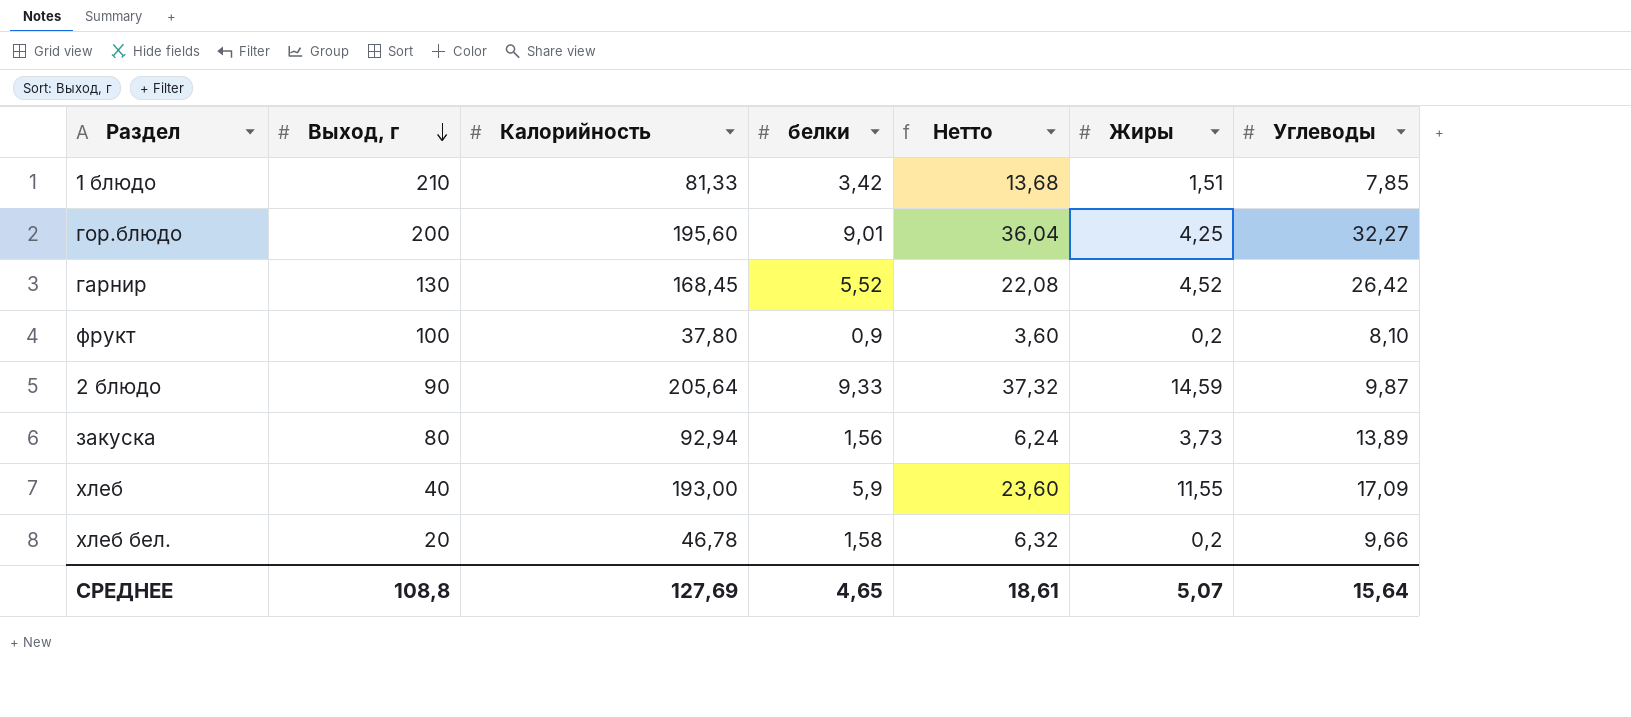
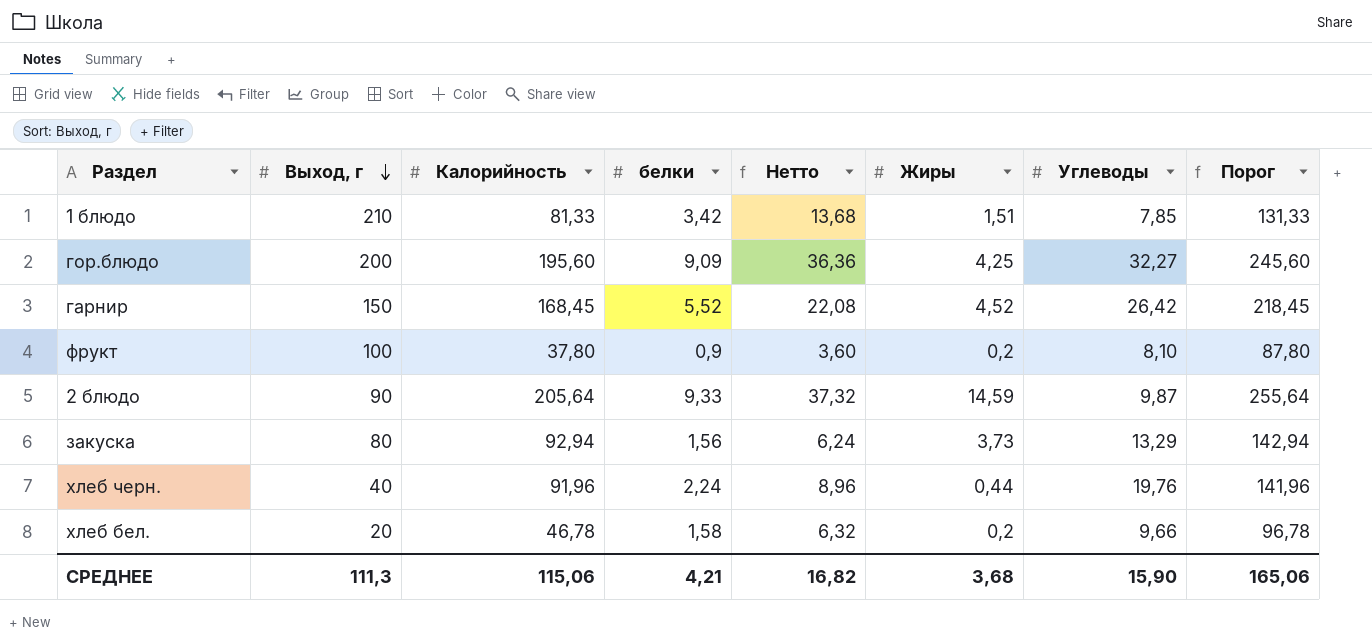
column Порог | formula: none -> [Калорийность] + 50
row хлеб: 40 | 193,00 | 5,9 | 23,60 | 11,55 | 17,09 -> none
гор.блюдо | белки: 9,01 -> 9,09
гор.блюдо | Нетто: 36,04 -> 36,36
гарнир | Выход, г: 130 -> 150
закуска | Углеводы: 13,89 -> 13,29
row хлеб черн.: none -> 40 | 91,96 | 2,24 | 8,96 | 0,44 | 19,76 | 141,96
СРЕДНЕЕ | Выход, г: 108,8 -> 111,3
СРЕДНЕЕ | Калорийность: 127,69 -> 115,06
СРЕДНЕЕ | белки: 4,65 -> 4,21
СРЕДНЕЕ | Нетто: 18,61 -> 16,82
СРЕДНЕЕ | Жиры: 5,07 -> 3,68
СРЕДНЕЕ | Углеводы: 15,64 -> 15,90

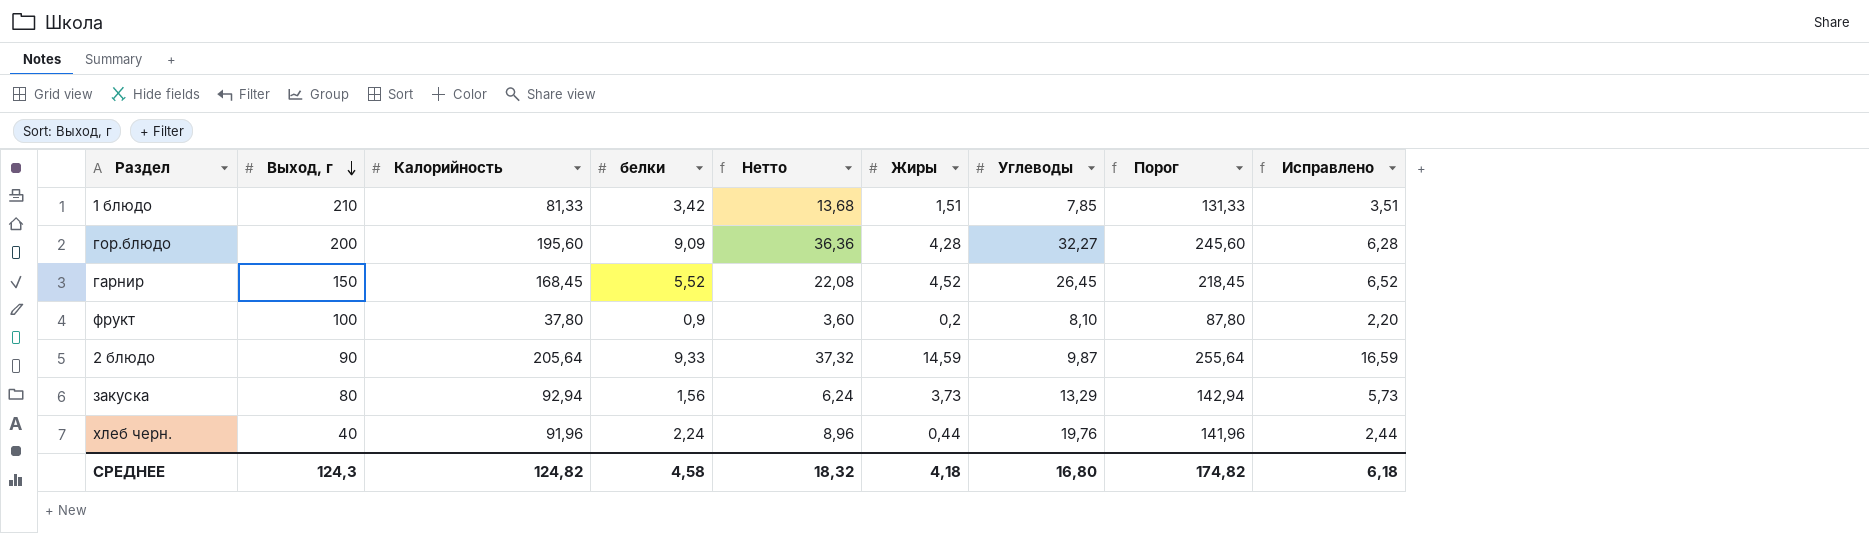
column Исправлено | formula: none -> [Жиры] + 2
row хлеб бел.: 20 | 46,78 | 1,58 | 6,32 | 0,2 | 9,66 | 96,78 -> none
гор.блюдо | Жиры: 4,25 -> 4,28
гарнир | Углеводы: 26,42 -> 26,45
СРЕДНЕЕ | Выход, г: 111,3 -> 124,3
СРЕДНЕЕ | Калорийность: 115,06 -> 124,82
СРЕДНЕЕ | белки: 4,21 -> 4,58
СРЕДНЕЕ | Нетто: 16,82 -> 18,32
СРЕДНЕЕ | Жиры: 3,68 -> 4,18
СРЕДНЕЕ | Углеводы: 15,90 -> 16,80
СРЕДНЕЕ | Порог: 165,06 -> 174,82

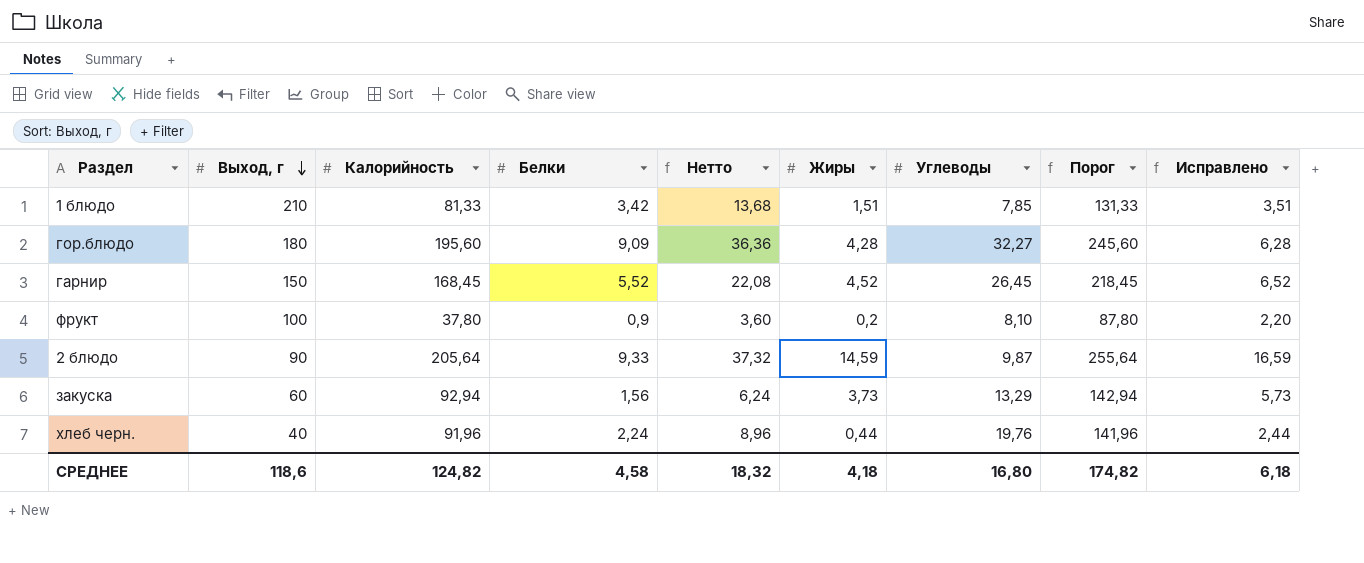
column name: белки -> Белки
гор.блюдо | Выход, г: 200 -> 180
закуска | Выход, г: 80 -> 60
СРЕДНЕЕ | Выход, г: 124,3 -> 118,6

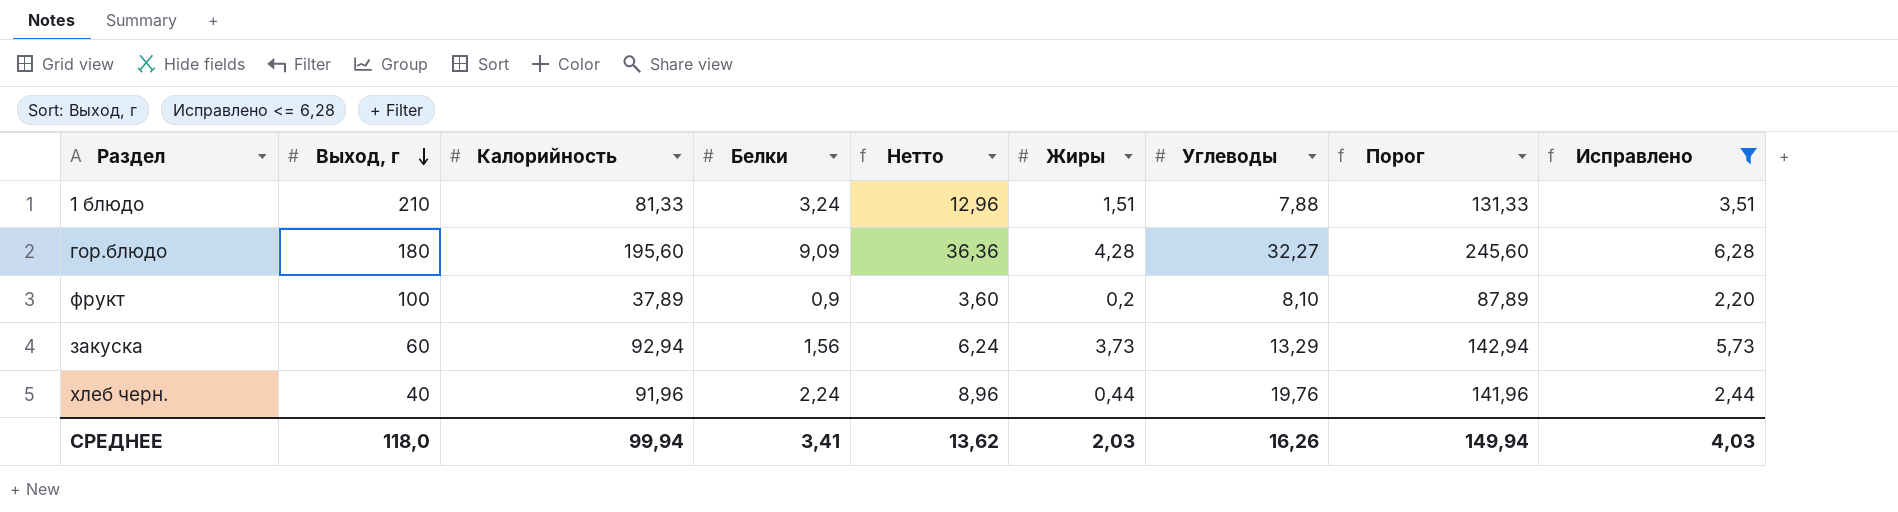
filter: none -> Исправлено <= 6,28
1 блюдо | Белки: 3,42 -> 3,24
1 блюдо | Нетто: 13,68 -> 12,96
1 блюдо | Углеводы: 7,85 -> 7,88
фрукт | Калорийность: 37,80 -> 37,89
фрукт | Порог: 87,80 -> 87,89
СРЕДНЕЕ | Выход, г: 118,6 -> 118,0
СРЕДНЕЕ | Калорийность: 124,82 -> 99,94
СРЕДНЕЕ | Белки: 4,58 -> 3,41
СРЕДНЕЕ | Нетто: 18,32 -> 13,62
СРЕДНЕЕ | Жиры: 4,18 -> 2,03
СРЕДНЕЕ | Углеводы: 16,80 -> 16,26
СРЕДНЕЕ | Порог: 174,82 -> 149,94
СРЕДНЕЕ | Исправлено: 6,18 -> 4,03

